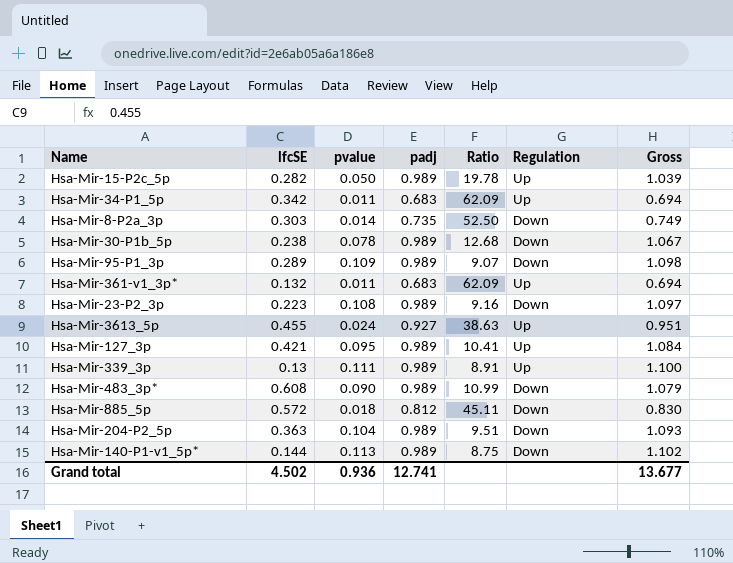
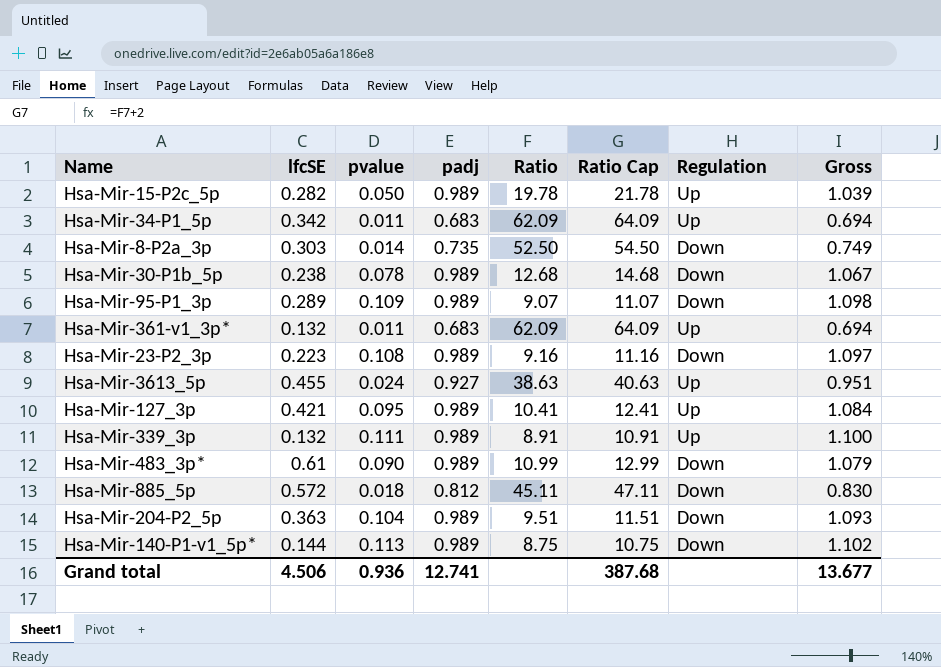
column Ratio Cap | formula: none -> [Ratio] + 2
Hsa-Mir-339_3p | lfcSE: 0.13 -> 0.132
Hsa-Mir-483_3p* | lfcSE: 0.608 -> 0.61
Grand total | lfcSE: 4.502 -> 4.506

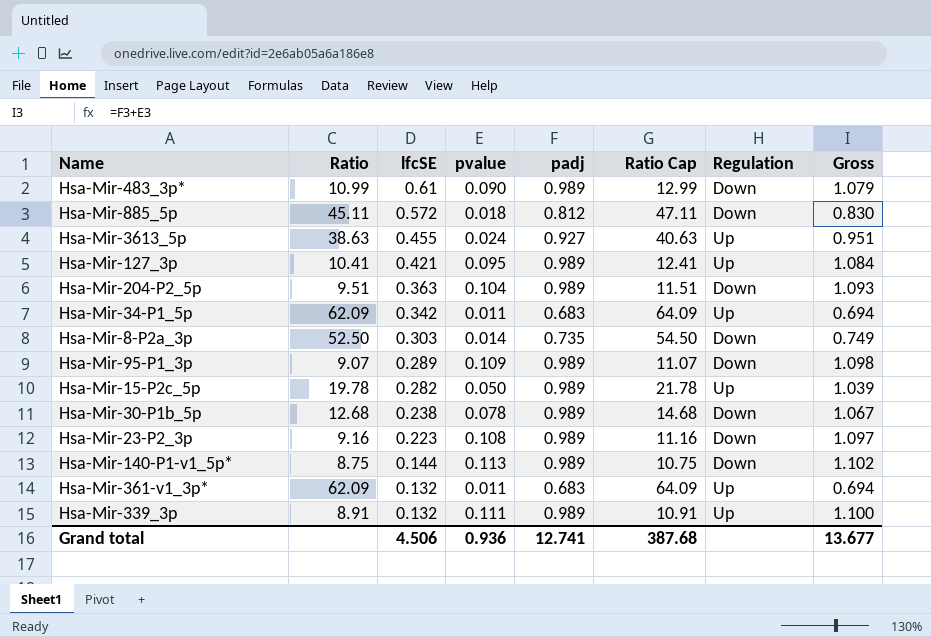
row order: none -> lfcSE descending
column Ratio | position: 5 -> 2

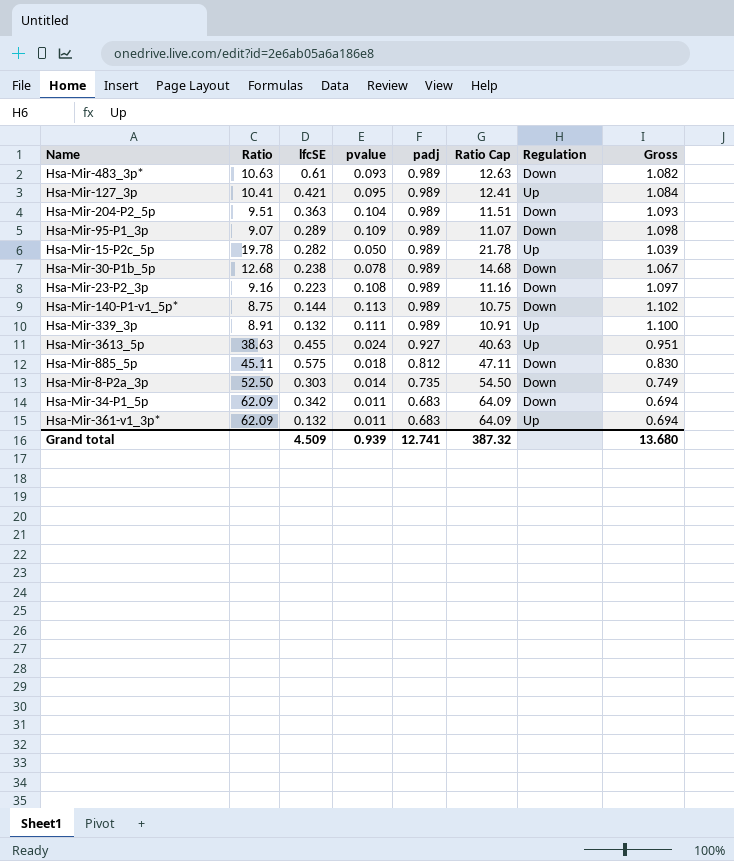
row order: lfcSE descending -> padj descending
Hsa-Mir-483_3p* | Ratio: 10.99 -> 10.63
Hsa-Mir-483_3p* | pvalue: 0.090 -> 0.093
Hsa-Mir-483_3p* | Ratio Cap: 12.99 -> 12.63
Hsa-Mir-483_3p* | Gross: 1.079 -> 1.082
Hsa-Mir-885_5p | lfcSE: 0.572 -> 0.575
Hsa-Mir-34-P1_5p | Regulation: Up -> Down
Grand total | lfcSE: 4.506 -> 4.509
Grand total | pvalue: 0.936 -> 0.939
Grand total | Ratio Cap: 387.68 -> 387.32
Grand total | Gross: 13.677 -> 13.680

